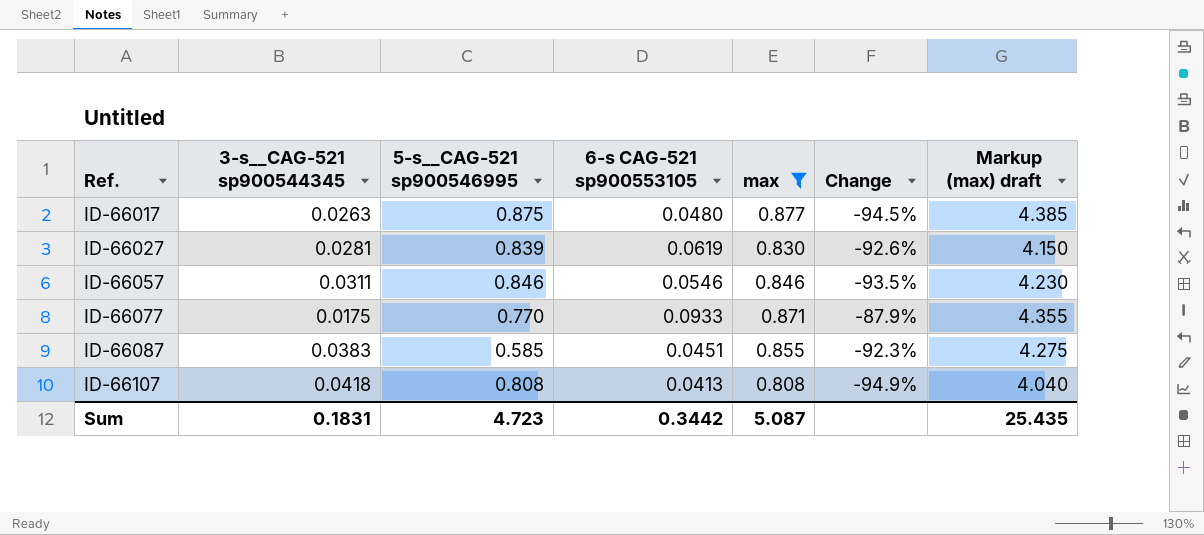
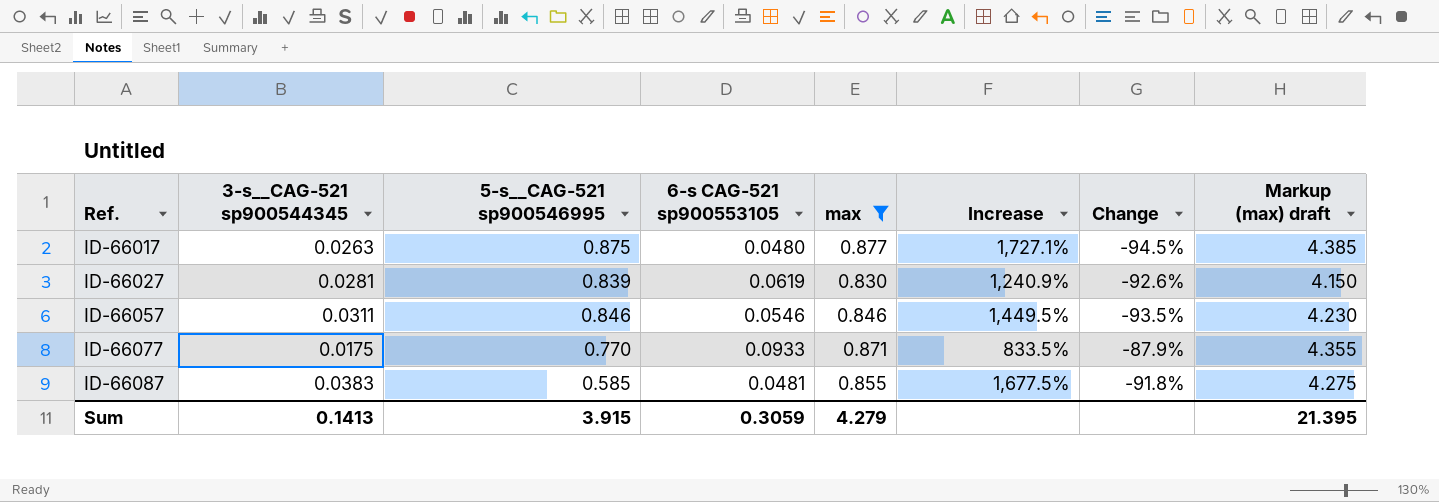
column Increase | formula: none -> ([max] - [6-s CAG-521 sp900553105]) / [6-s CAG-521 sp900553105]
row ID-66107: 0.0418 | 0.808 | 0.0413 | 0.808 | -94.9% | 4.040 -> none
ID-66087 | 6-s CAG-521 sp900553105: 0.0451 -> 0.0481
ID-66087 | Change: -92.3% -> -91.8%
Sum | 3-s__CAG-521 sp900544345: 0.1831 -> 0.1413
Sum | 5-s__CAG-521 sp900546995: 4.723 -> 3.915
Sum | 6-s CAG-521 sp900553105: 0.3442 -> 0.3059
Sum | max: 5.087 -> 4.279
Sum | Markup (max) draft: 25.435 -> 21.395

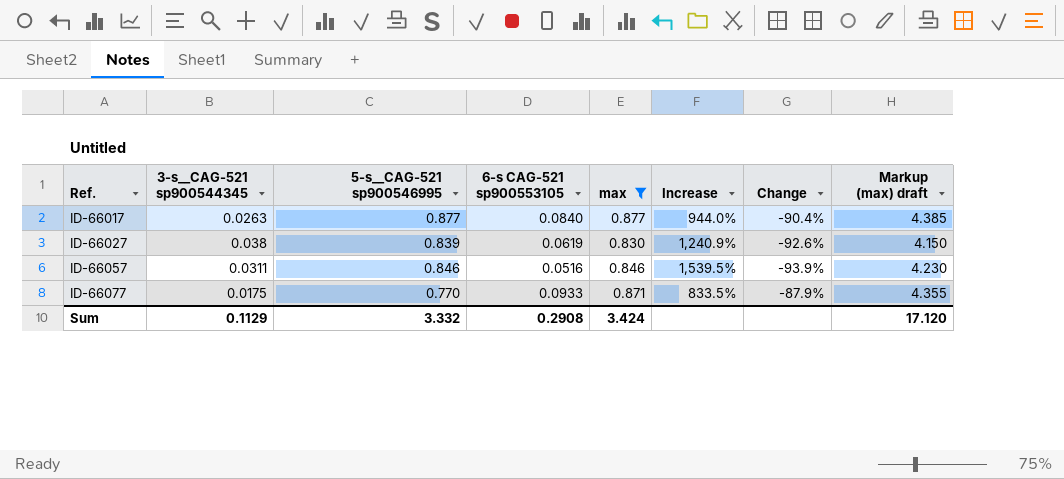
row ID-66087: 0.0383 | 0.585 | 0.0481 | 0.855 | 1,677.5% | -91.8% | 4.275 -> none
ID-66017 | 5-s__CAG-521 sp900546995: 0.875 -> 0.877
ID-66017 | 6-s CAG-521 sp900553105: 0.0480 -> 0.0840
ID-66017 | Increase: 1,727.1% -> 944.0%
ID-66017 | Change: -94.5% -> -90.4%
ID-66027 | 3-s__CAG-521 sp900544345: 0.0281 -> 0.038
ID-66057 | 6-s CAG-521 sp900553105: 0.0546 -> 0.0516
ID-66057 | Increase: 1,449.5% -> 1,539.5%
ID-66057 | Change: -93.5% -> -93.9%
Sum | 3-s__CAG-521 sp900544345: 0.1413 -> 0.1129
Sum | 5-s__CAG-521 sp900546995: 3.915 -> 3.332
Sum | 6-s CAG-521 sp900553105: 0.3059 -> 0.2908
Sum | max: 4.279 -> 3.424
Sum | Markup (max) draft: 21.395 -> 17.120

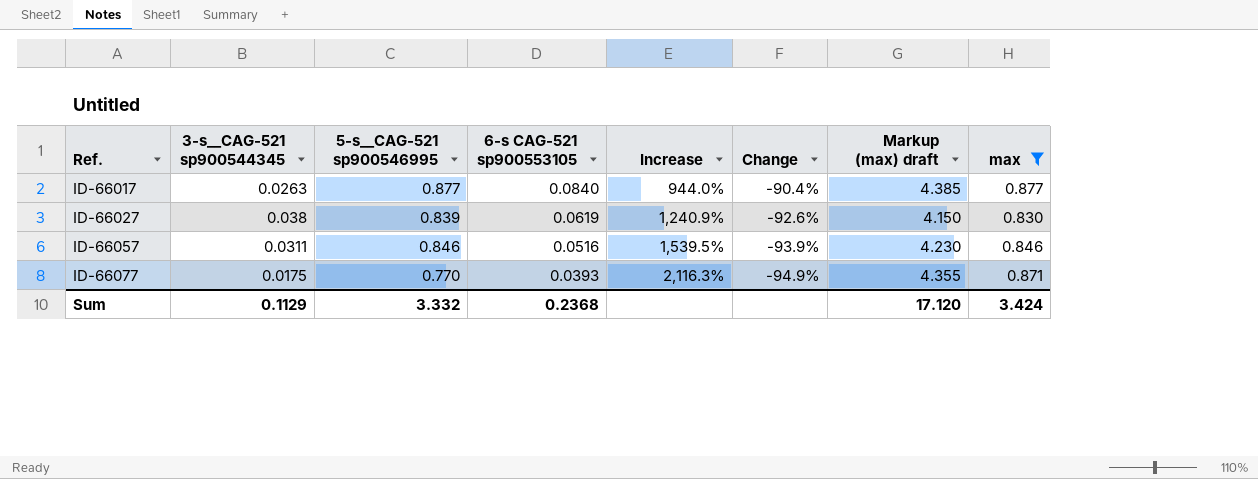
column max | position: 5 -> 8
ID-66077 | 6-s CAG-521 sp900553105: 0.0933 -> 0.0393
ID-66077 | Increase: 833.5% -> 2,116.3%
ID-66077 | Change: -87.9% -> -94.9%
Sum | 6-s CAG-521 sp900553105: 0.2908 -> 0.2368

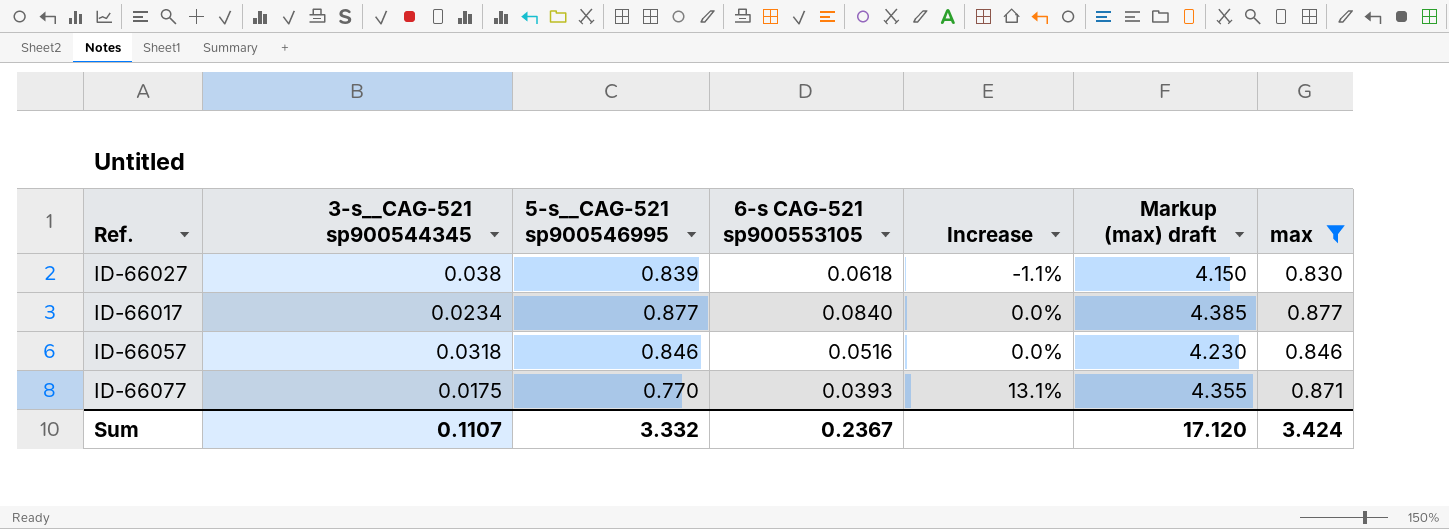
row order: Ref. ascending -> Increase ascending
column Change | formula: ([6-s CAG-521 sp900553105] - [5-s__CAG-521 sp900546995]) / [5-s__CAG-521 sp900546995] -> none
column Increase | formula: ([max] - [6-s CAG-521 sp900553105]) / [6-s CAG-521 sp900553105] -> ([max] - [5-s__CAG-521 sp900546995]) / [5-s__CAG-521 sp900546995]
ID-66027 | 6-s CAG-521 sp900553105: 0.0619 -> 0.0618
ID-66017 | 3-s__CAG-521 sp900544345: 0.0263 -> 0.0234
ID-66057 | 3-s__CAG-521 sp900544345: 0.0311 -> 0.0318
Sum | 3-s__CAG-521 sp900544345: 0.1129 -> 0.1107
Sum | 6-s CAG-521 sp900553105: 0.2368 -> 0.2367

